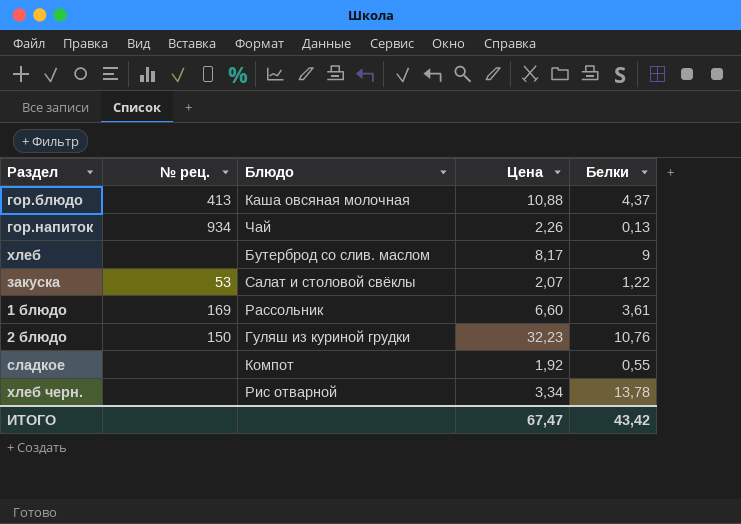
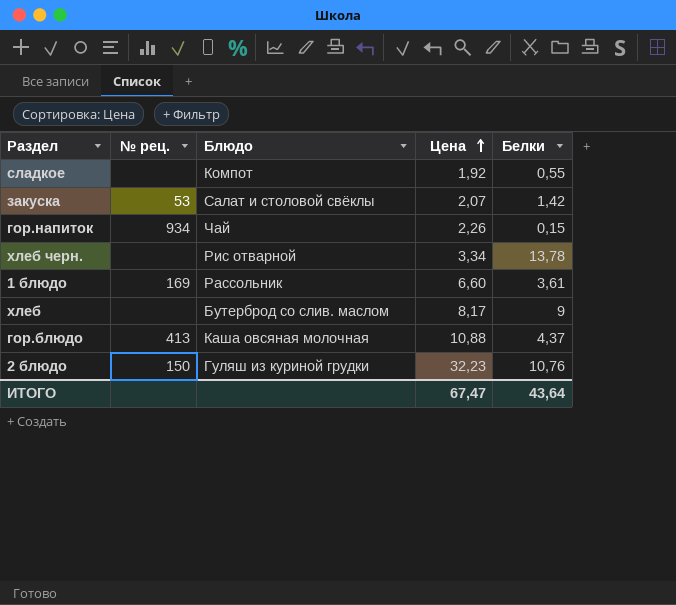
row order: none -> Цена ascending
закуска | Белки: 1,22 -> 1,42
гор.напиток | Белки: 0,13 -> 0,15
ИТОГО | Белки: 43,42 -> 43,64

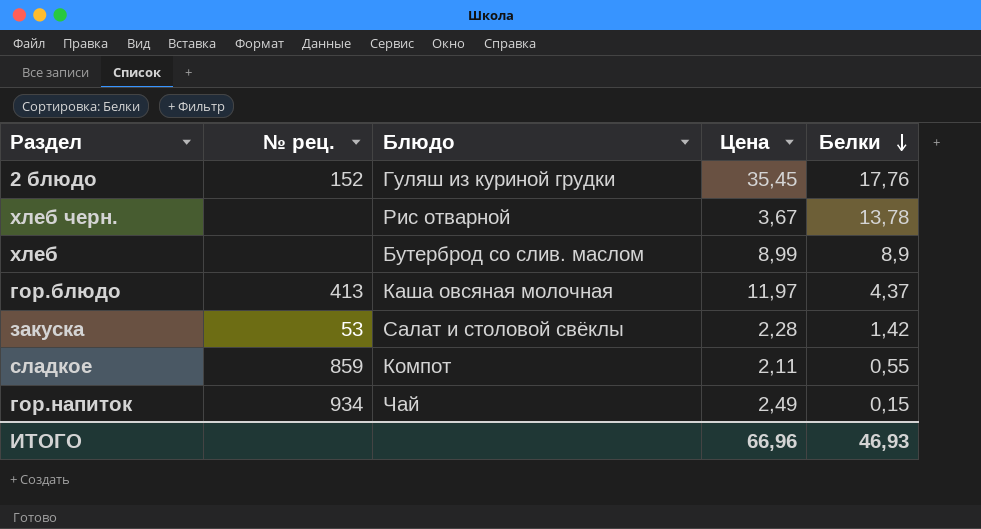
row order: Цена ascending -> Белки descending
row 1 блюдо: 169 | Рассольник | 6,60 | 3,61 -> none
2 блюдо | № рец.: 150 -> 152
2 блюдо | Цена: 32,23 -> 35,45
2 блюдо | Белки: 10,76 -> 17,76
хлеб черн. | Цена: 3,34 -> 3,67
хлеб | Цена: 8,17 -> 8,99
хлеб | Белки: 9 -> 8,9
гор.блюдо | Цена: 10,88 -> 11,97
закуска | Цена: 2,07 -> 2,28
сладкое | № рец.: none -> 859
сладкое | Цена: 1,92 -> 2,11
гор.напиток | Цена: 2,26 -> 2,49
ИТОГО | Цена: 67,47 -> 66,96
ИТОГО | Белки: 43,64 -> 46,93

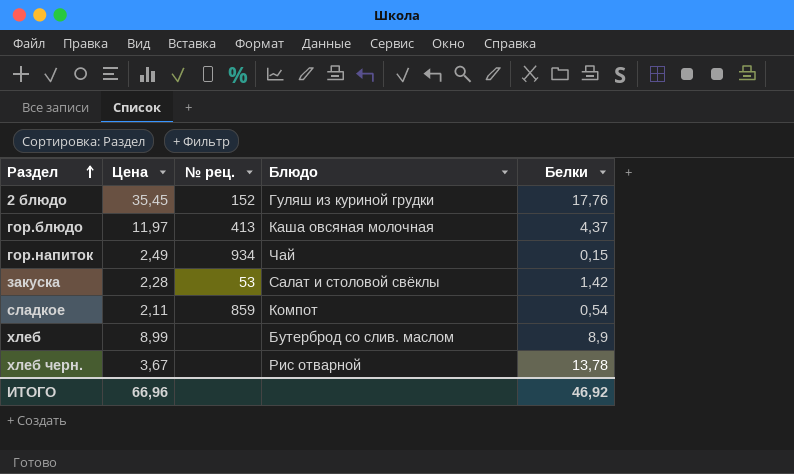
row order: Белки descending -> Раздел ascending
column Цена | position: 4 -> 2
сладкое | Белки: 0,55 -> 0,54
ИТОГО | Белки: 46,93 -> 46,92

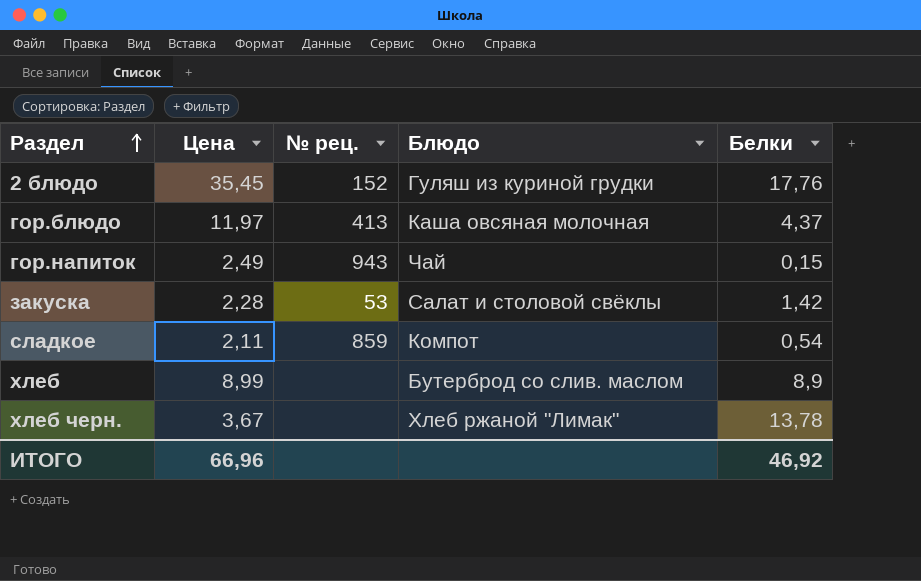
гор.напиток | № рец.: 934 -> 943
хлеб черн. | Блюдо: Рис отварной -> Хлеб ржаной "Лимак"

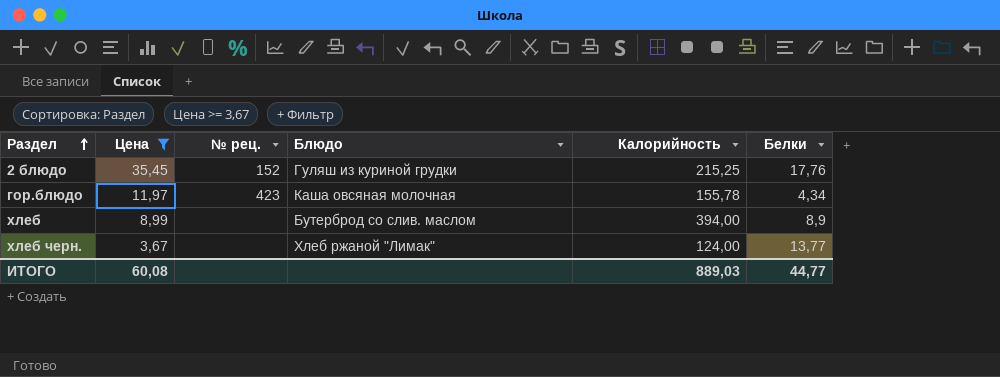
filter: none -> Цена >= 3,67
column Калорийность | position: none -> 5
гор.блюдо | № рец.: 413 -> 423
гор.блюдо | Белки: 4,37 -> 4,34
хлеб черн. | Белки: 13,78 -> 13,77
ИТОГО | Цена: 66,96 -> 60,08
ИТОГО | Белки: 46,92 -> 44,77

